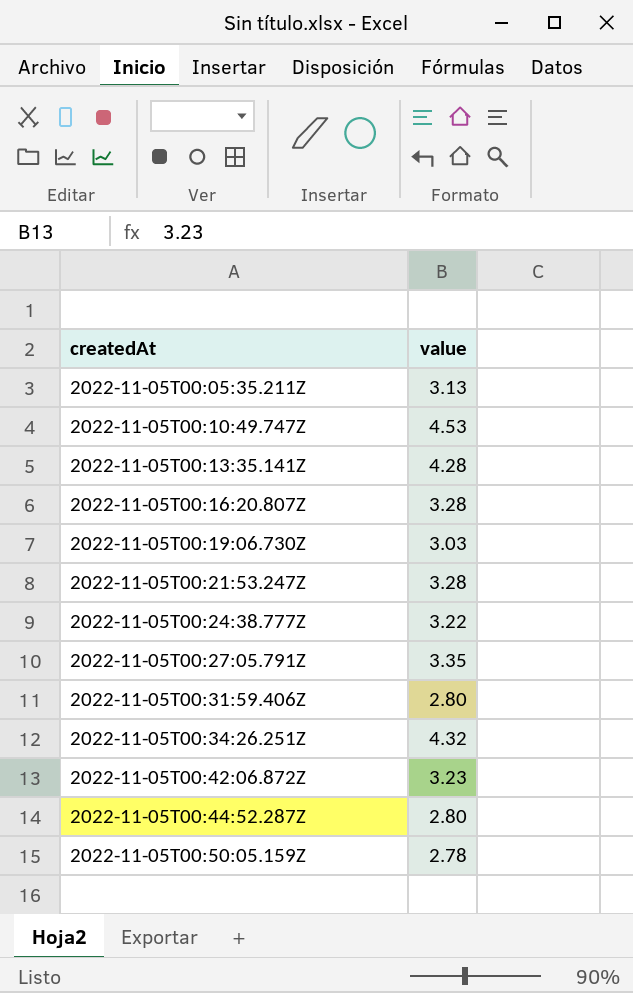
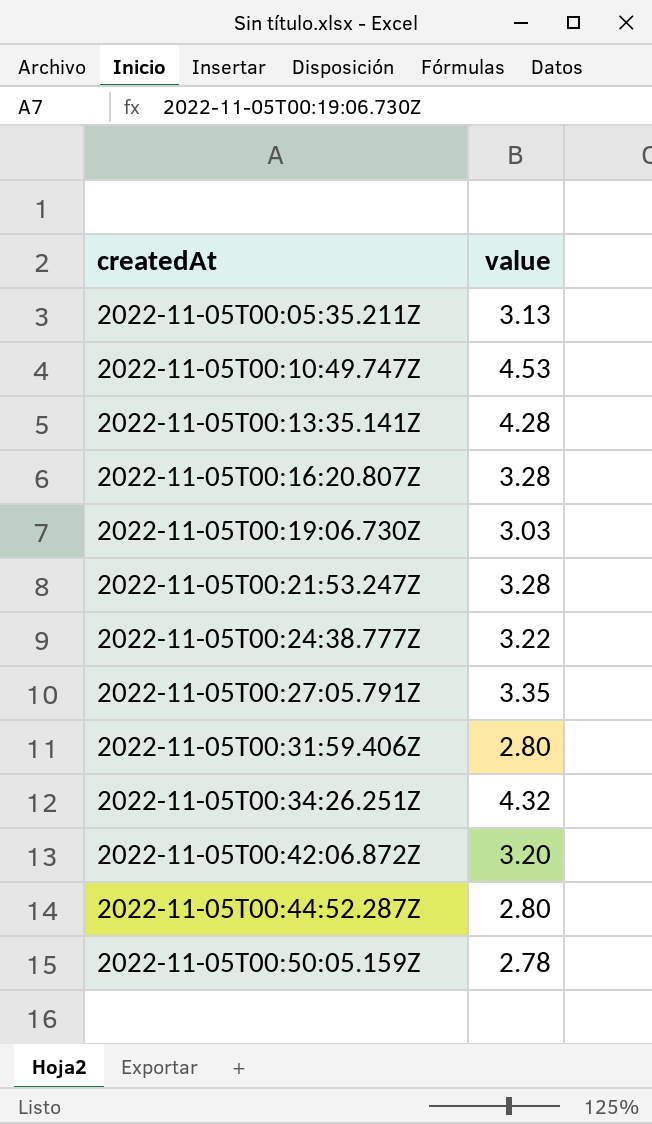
2022-11-05T00:42:06.872Z | value: 3.23 -> 3.20

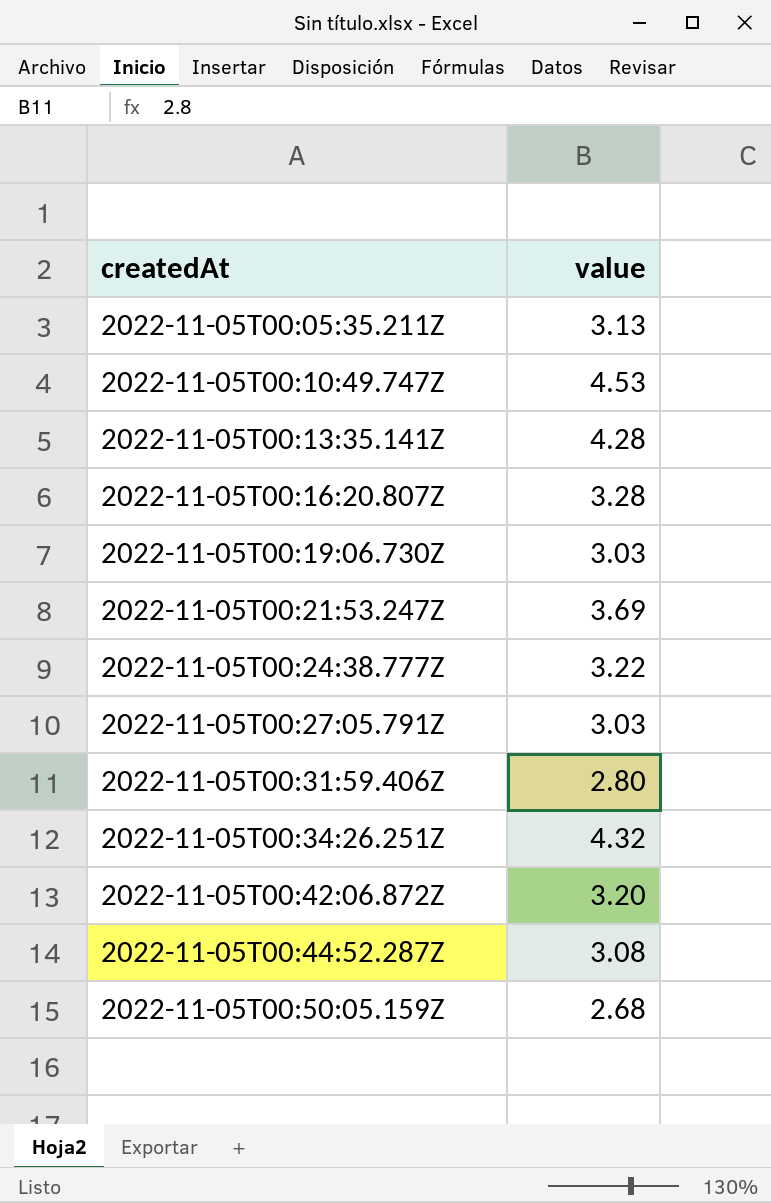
2022-11-05T00:21:53.247Z | value: 3.28 -> 3.69
2022-11-05T00:27:05.791Z | value: 3.35 -> 3.03
2022-11-05T00:44:52.287Z | value: 2.80 -> 3.08
2022-11-05T00:50:05.159Z | value: 2.78 -> 2.68

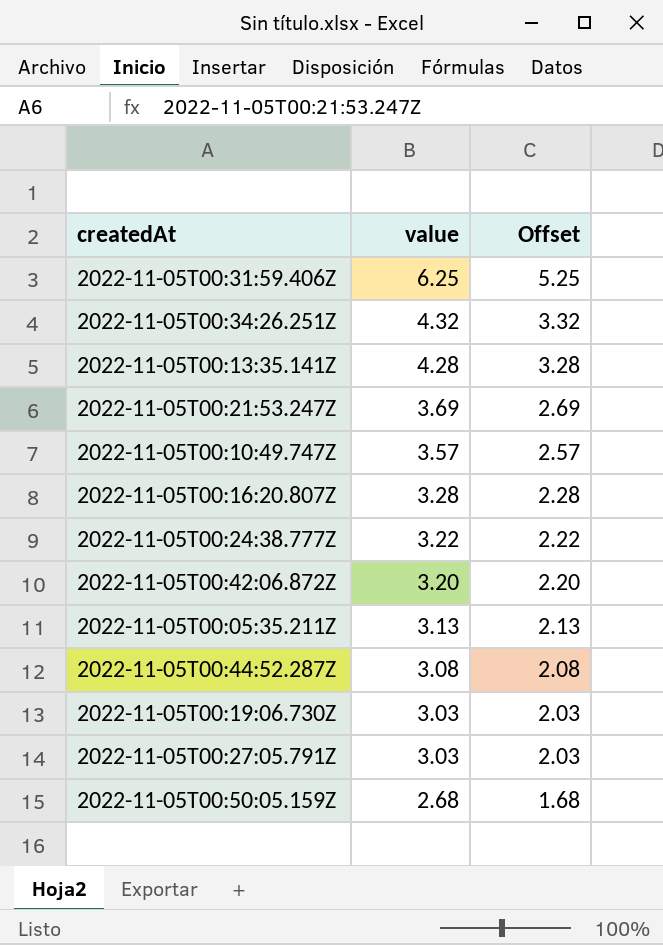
row order: createdAt ascending -> value descending
column Offset | formula: none -> [value] - 1
2022-11-05T00:31:59.406Z | value: 2.80 -> 6.25
2022-11-05T00:10:49.747Z | value: 4.53 -> 3.57

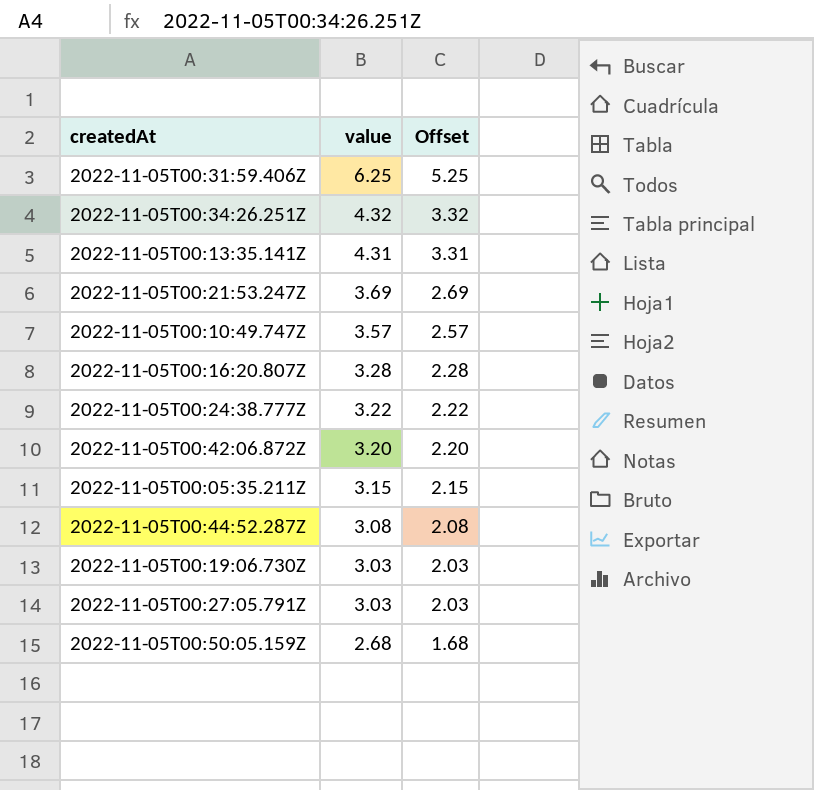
2022-11-05T00:13:35.141Z | value: 4.28 -> 4.31
2022-11-05T00:13:35.141Z | Offset: 3.28 -> 3.31
2022-11-05T00:05:35.211Z | value: 3.13 -> 3.15
2022-11-05T00:05:35.211Z | Offset: 2.13 -> 2.15

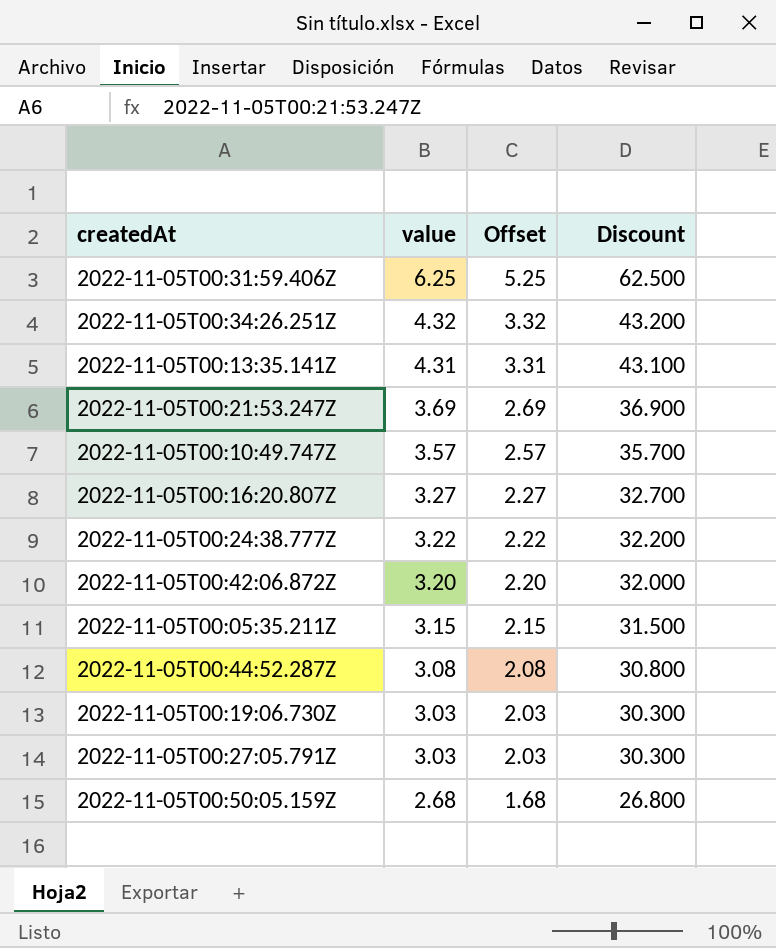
column Discount | formula: none -> [value] * 10
2022-11-05T00:16:20.807Z | value: 3.28 -> 3.27
2022-11-05T00:16:20.807Z | Offset: 2.28 -> 2.27

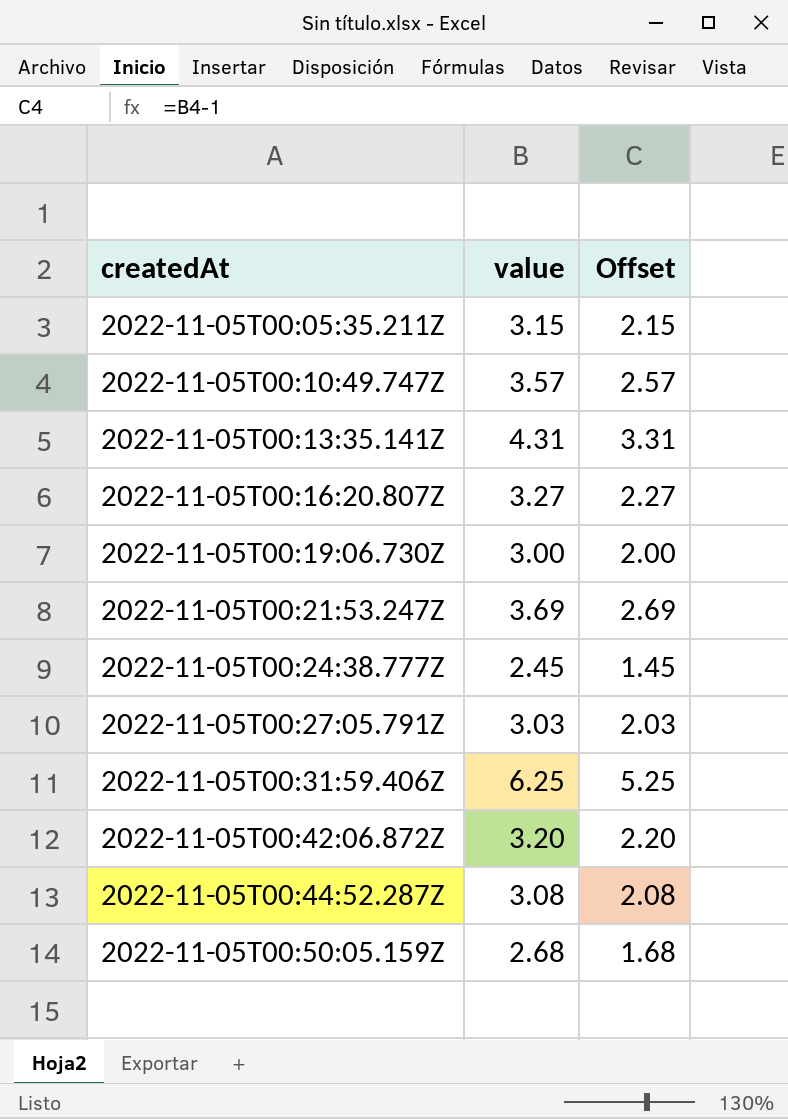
row order: value descending -> createdAt ascending
column Discount | formula: [value] * 10 -> none
row 2022-11-05T00:34:26.251Z: 4.32 | 3.32 | 43.200 -> none
2022-11-05T00:19:06.730Z | value: 3.03 -> 3.00
2022-11-05T00:19:06.730Z | Offset: 2.03 -> 2.00
2022-11-05T00:24:38.777Z | value: 3.22 -> 2.45
2022-11-05T00:24:38.777Z | Offset: 2.22 -> 1.45

